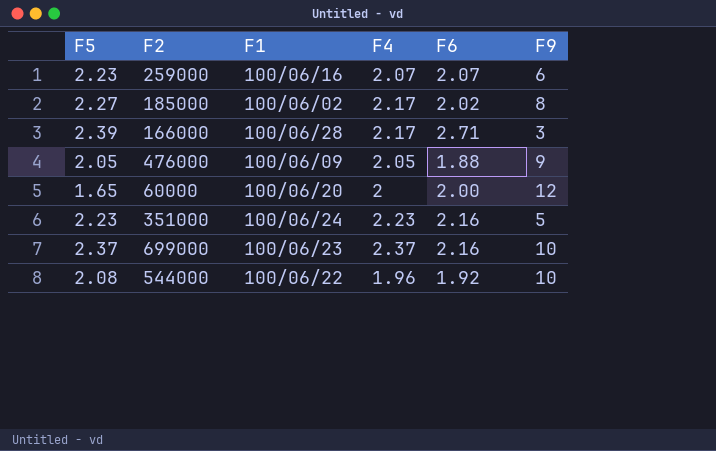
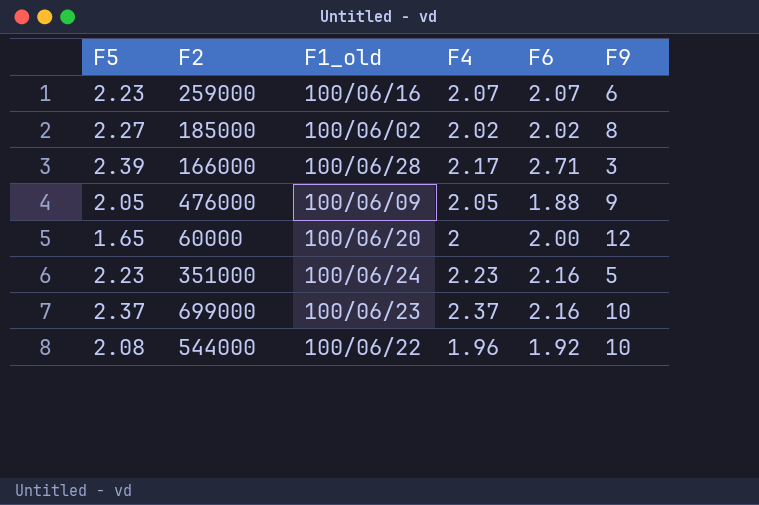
column name: F1 -> F1_old
185000 | F4: 2.17 -> 2.02

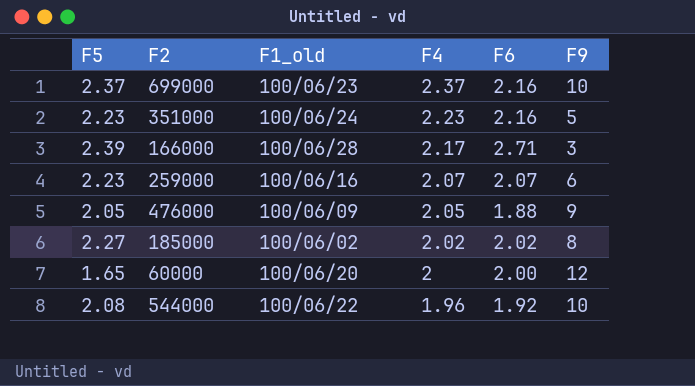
row order: none -> F4 descending

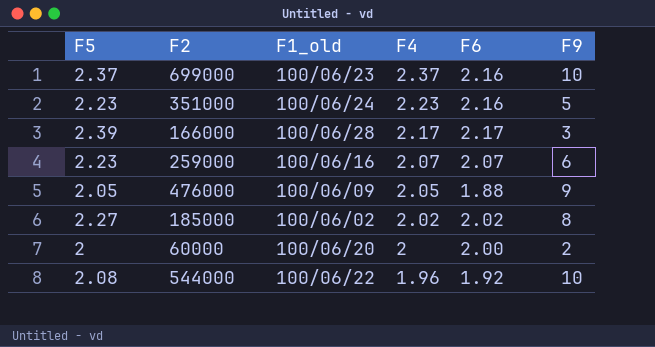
166000 | F6: 2.71 -> 2.17
60000 | F5: 1.65 -> 2
60000 | F9: 12 -> 2

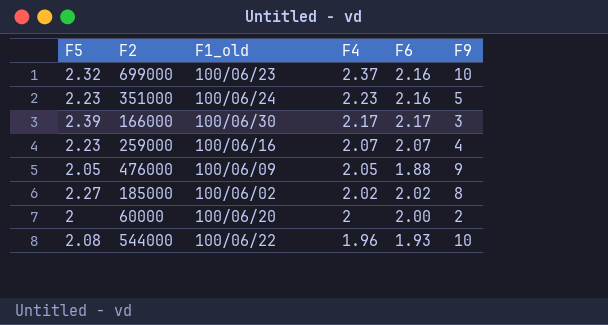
699000 | F5: 2.37 -> 2.32
166000 | F1_old: 100/06/28 -> 100/06/30
259000 | F9: 6 -> 4
544000 | F6: 1.92 -> 1.93

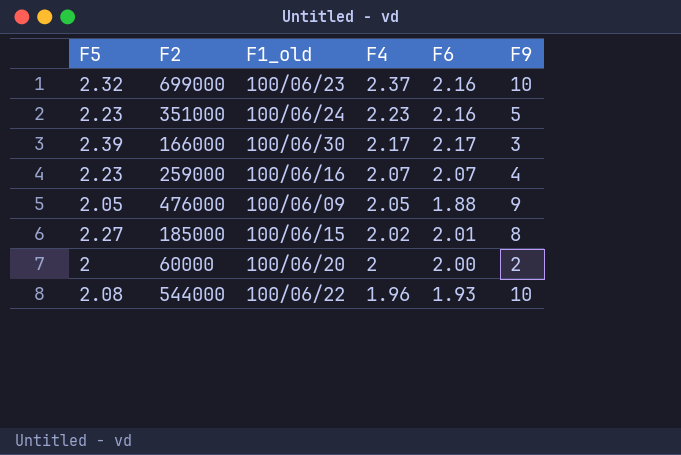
185000 | F1_old: 100/06/02 -> 100/06/15
185000 | F6: 2.02 -> 2.01

